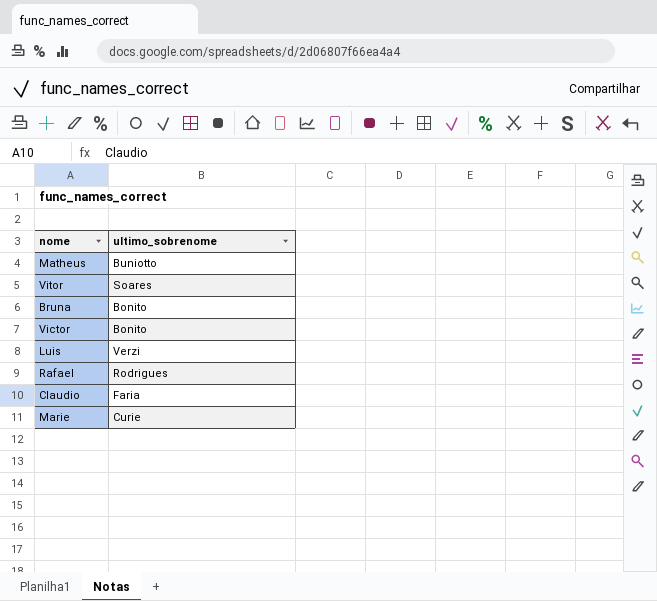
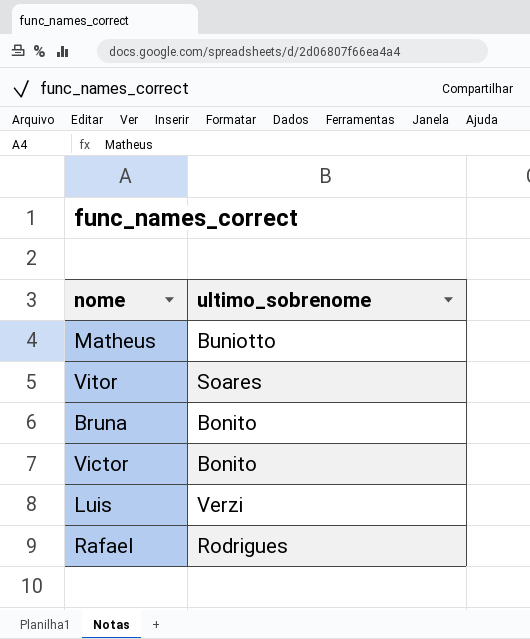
row Claudio: Faria -> none
row Marie: Curie -> none

